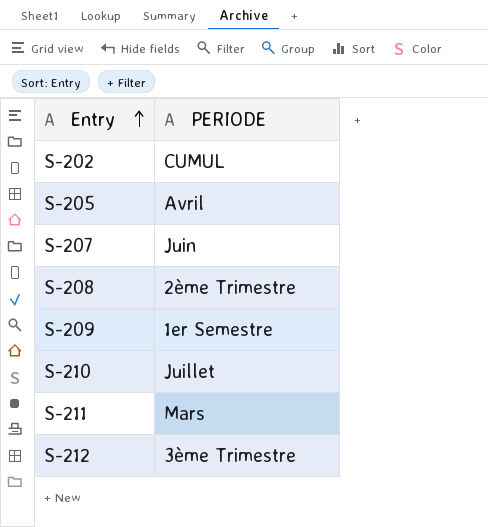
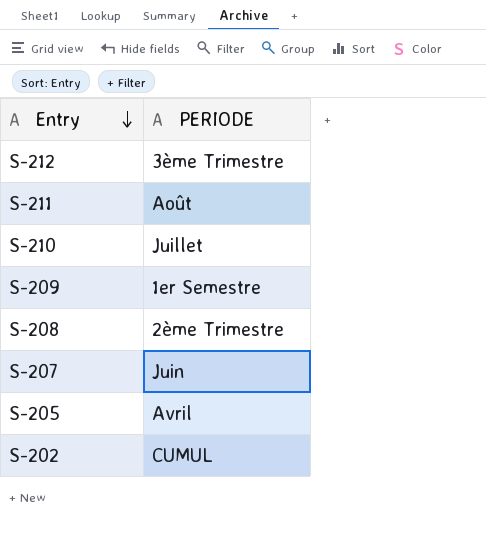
row order: Entry ascending -> Entry descending
S-211 | PERIODE: Mars -> Août

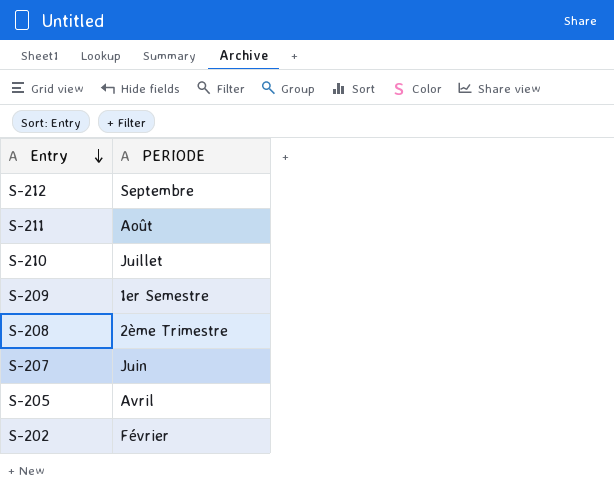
S-212 | PERIODE: 3ème Trimestre -> Septembre
S-202 | PERIODE: CUMUL -> Février

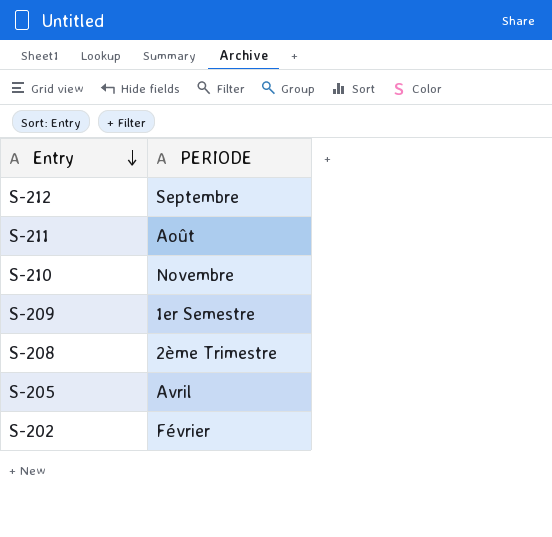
row S-207: Juin -> none
S-210 | PERIODE: Juillet -> Novembre

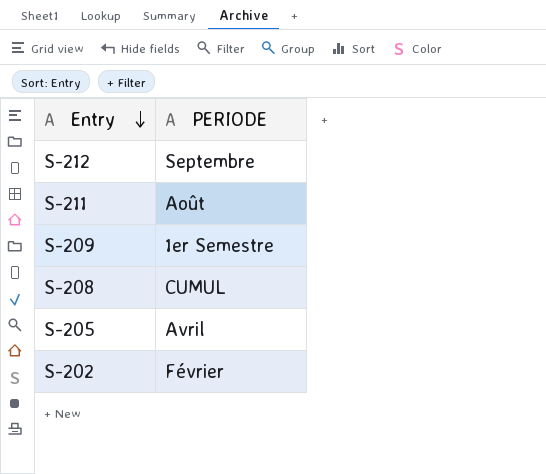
row S-210: Novembre -> none
S-208 | PERIODE: 2ème Trimestre -> CUMUL

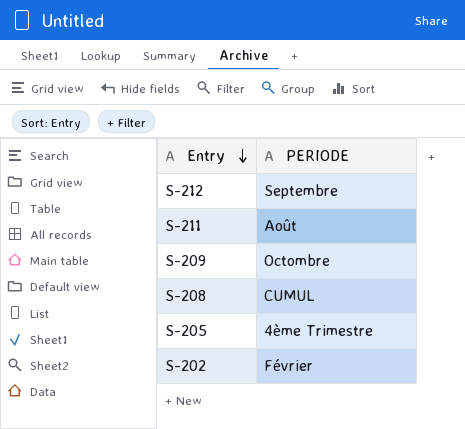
S-209 | PERIODE: 1er Semestre -> Octombre
S-205 | PERIODE: Avril -> 4ème Trimestre

